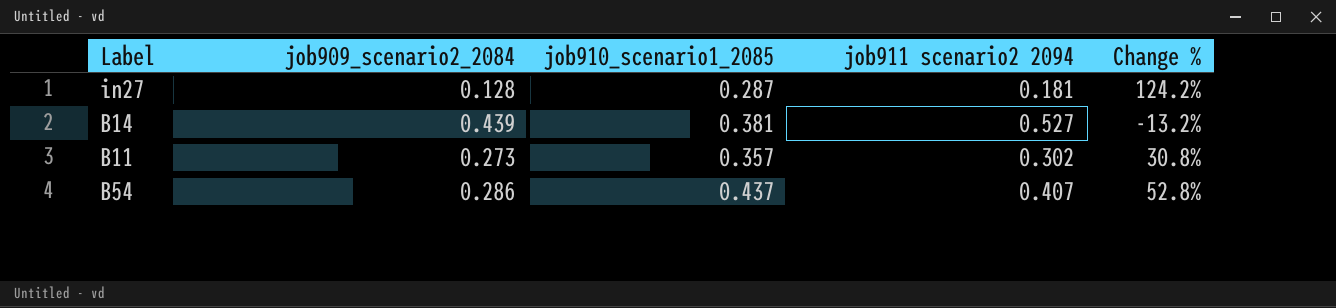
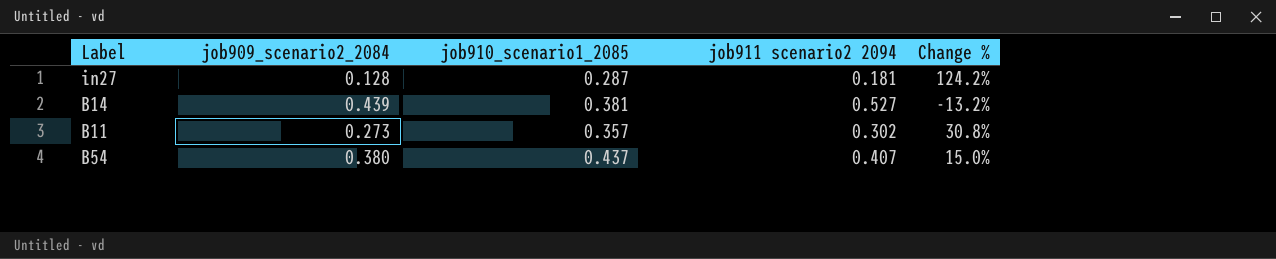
B54 | job909_scenario2_2084: 0.286 -> 0.380
B54 | Change %: 52.8% -> 15.0%

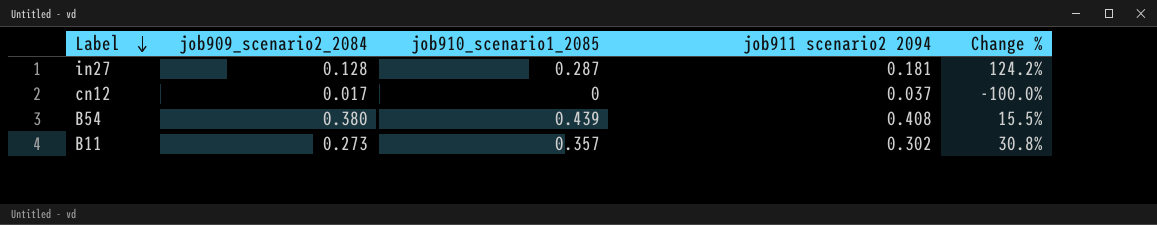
row order: none -> Label descending
row B14: 0.439 | 0.381 | 0.527 | -13.2% -> none
row cn12: none -> 0.017 | 0 | 0.037 | -100.0%
B54 | job910_scenario1_2085: 0.437 -> 0.439
B54 | job911 scenario2 2094: 0.407 -> 0.408
B54 | Change %: 15.0% -> 15.5%

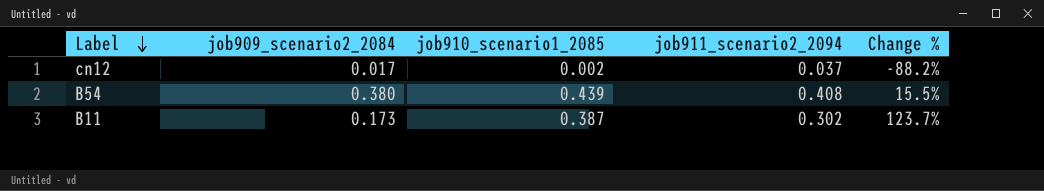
column name: job911 scenario2 2094 -> job911_scenario2_2094
row in27: 0.128 | 0.287 | 0.181 | 124.2% -> none
cn12 | job910_scenario1_2085: 0 -> 0.002
cn12 | Change %: -100.0% -> -88.2%
B11 | job909_scenario2_2084: 0.273 -> 0.173
B11 | job910_scenario1_2085: 0.357 -> 0.387
B11 | Change %: 30.8% -> 123.7%

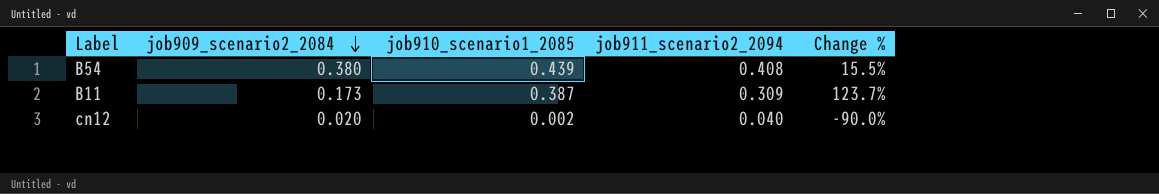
row order: Label descending -> job909_scenario2_2084 descending
B11 | job911_scenario2_2094: 0.302 -> 0.309
cn12 | job909_scenario2_2084: 0.017 -> 0.020
cn12 | job911_scenario2_2094: 0.037 -> 0.040
cn12 | Change %: -88.2% -> -90.0%

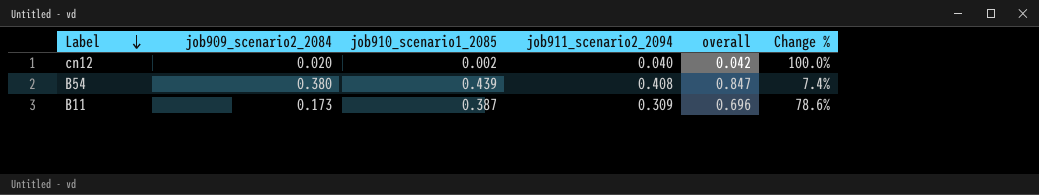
row order: job909_scenario2_2084 descending -> Label descending
column overall | formula: none -> [job910_scenario1_2085] + [job911_scenario2_2094]
column Change % | formula: ([job910_scenario1_2085] - [job909_scenario2_2084]) / [job909_scenario2_2084] -> ([job911_scenario2_2094] - [job909_scenario2_2084]) / [job909_scenario2_2084]

